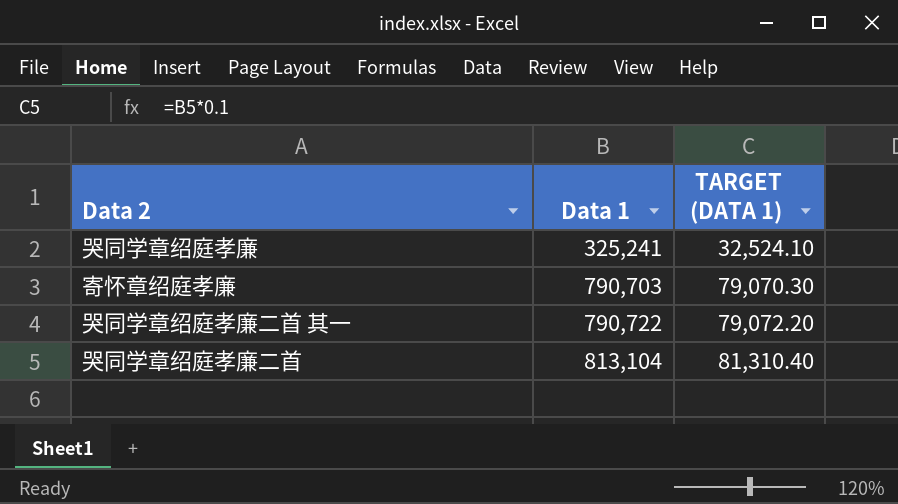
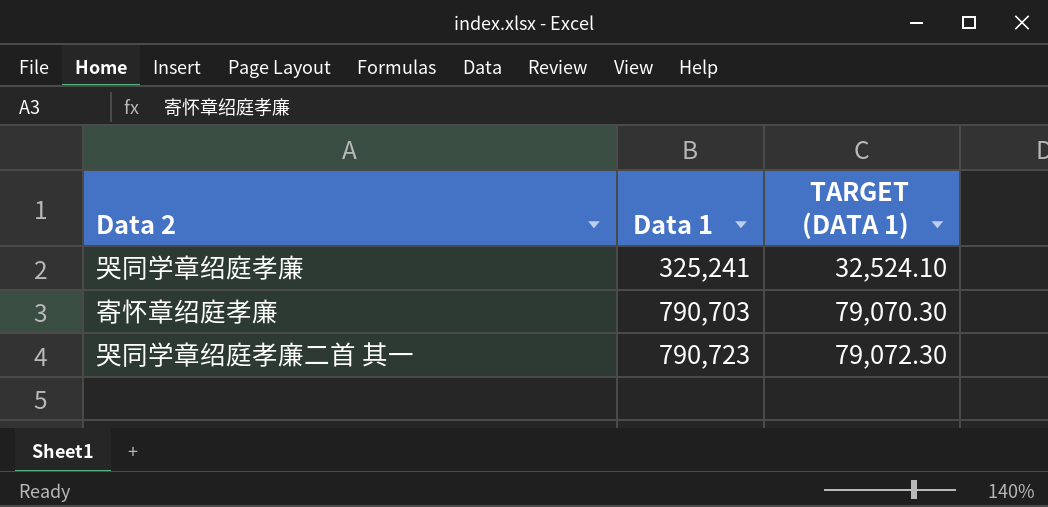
row 哭同学章绍庭孝廉二首: 813,104 | 81,310.40 -> none
哭同学章绍庭孝廉二首 其一 | Data 1: 790,722 -> 790,723
哭同学章绍庭孝廉二首 其一 | TARGET (DATA 1): 79,072.20 -> 79,072.30

